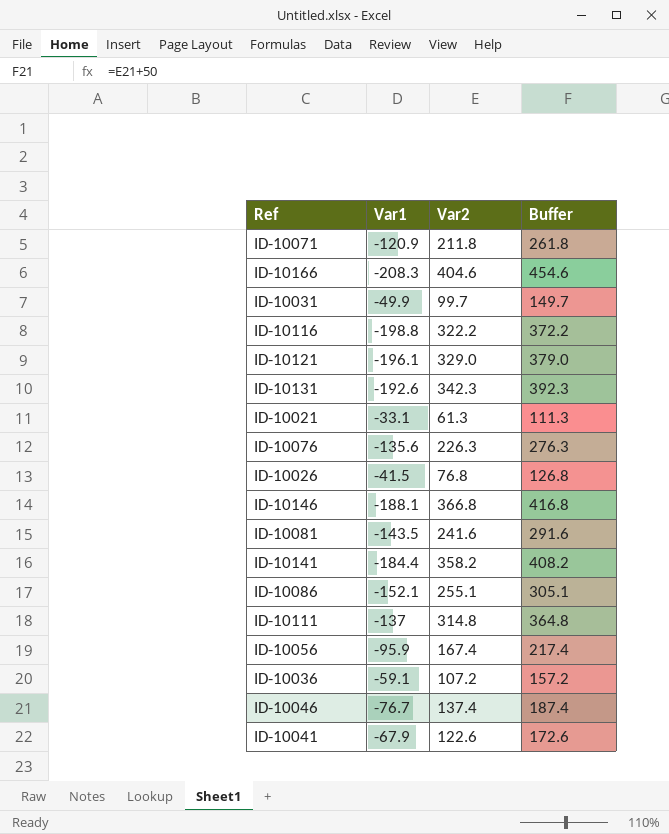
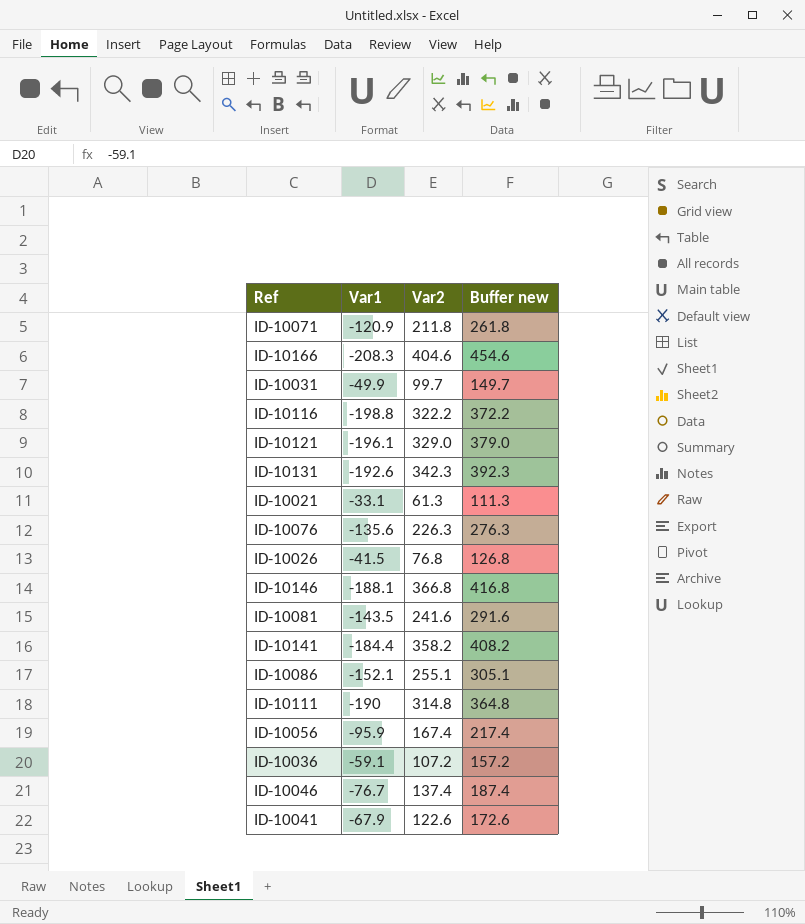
column name: Buffer -> Buffer new
ID-10111 | Var1: -137 -> -190

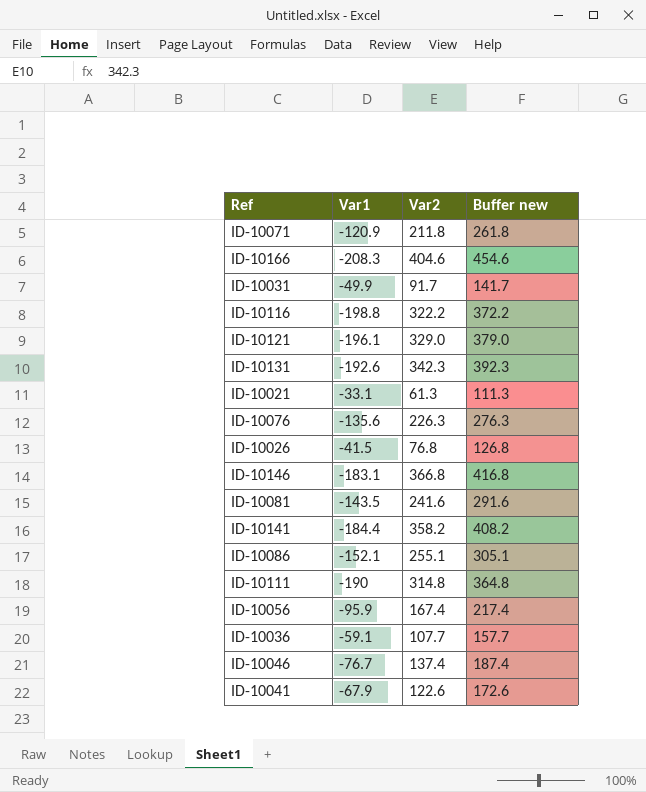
ID-10031 | Var2: 99.7 -> 91.7
ID-10031 | Buffer new: 149.7 -> 141.7
ID-10146 | Var1: -188.1 -> -183.1
ID-10036 | Var2: 107.2 -> 107.7
ID-10036 | Buffer new: 157.2 -> 157.7

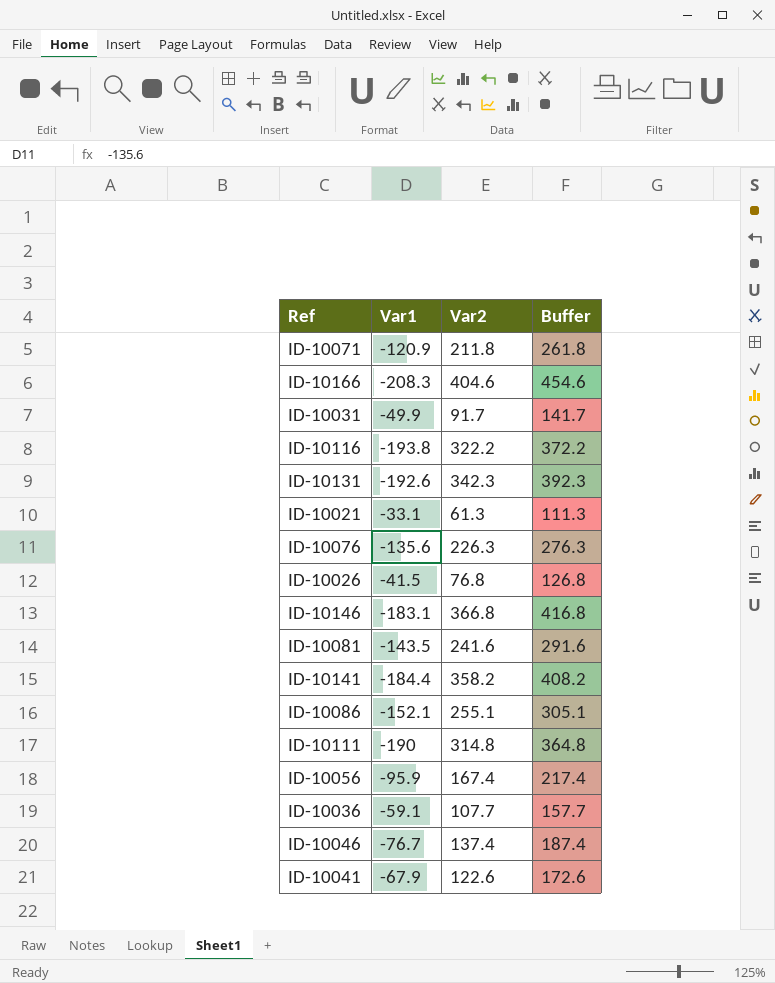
column name: Buffer new -> Buffer
row ID-10121: -196.1 | 329.0 | 379.0 -> none
ID-10116 | Var1: -198.8 -> -193.8

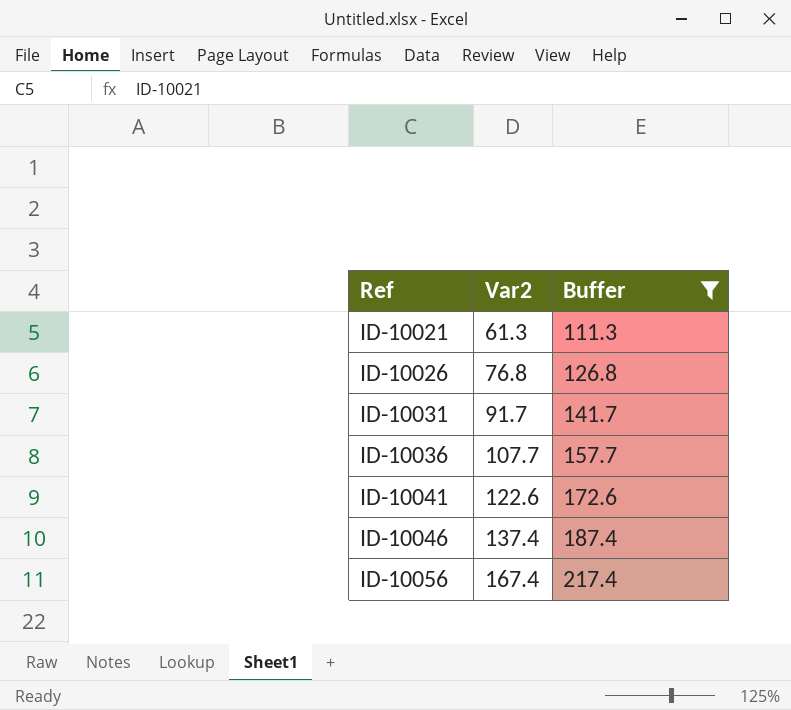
filter: none -> Buffer <= 217.4
row order: none -> Ref ascending
column Var1 | position: 2 -> none

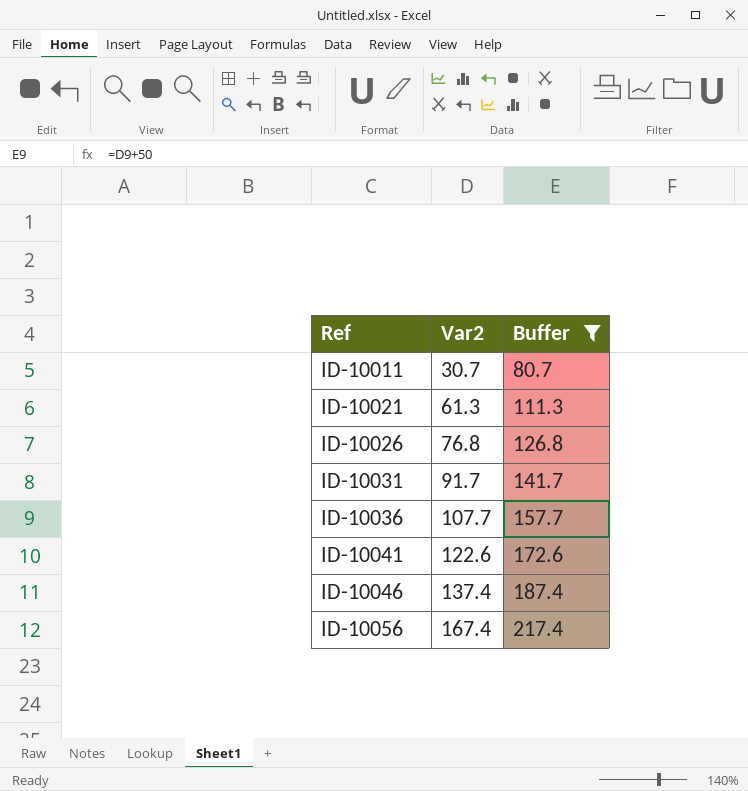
row ID-10011: none -> 30.7 | 80.7

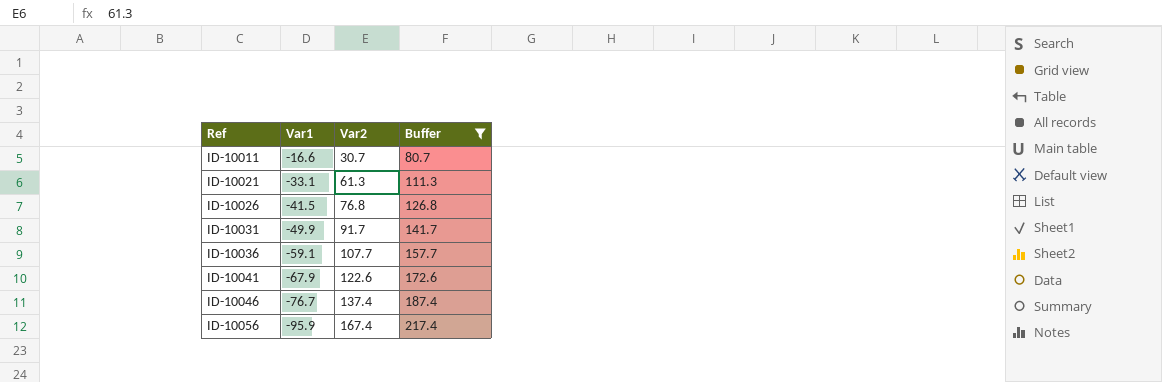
column Var1 | position: none -> 2

